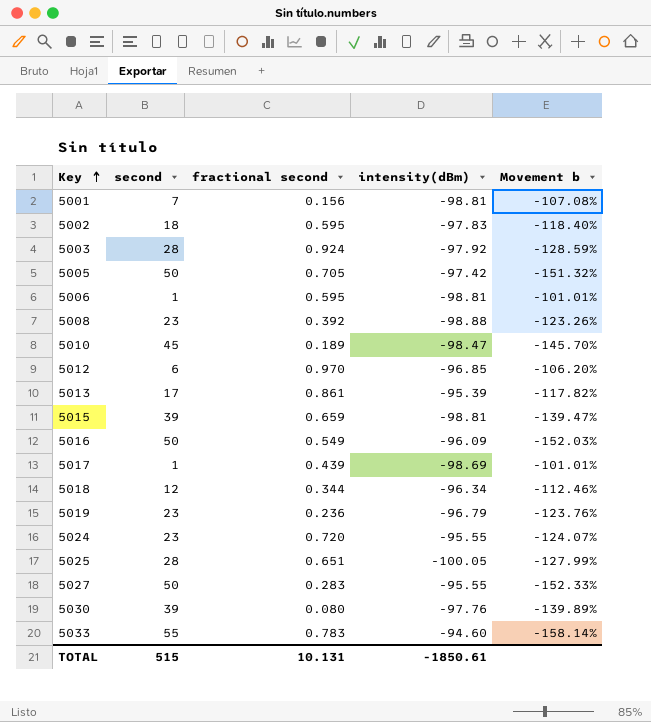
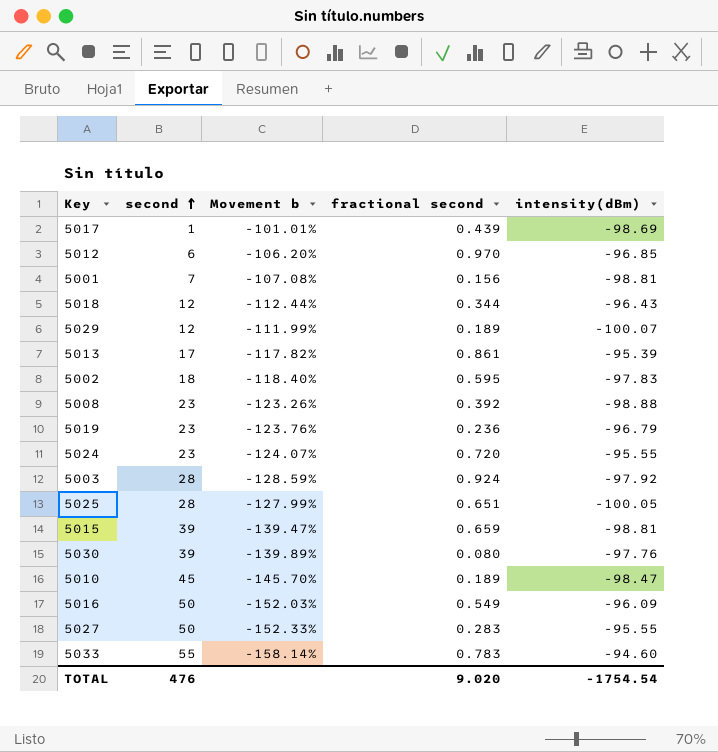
row order: Key ascending -> second ascending
column Movement b | position: 5 -> 3
row 5005: 50 | 0.705 | -97.42 | -151.32% -> none
row 5006: 1 | 0.595 | -98.81 | -101.01% -> none
5018 | Movement b: -112.46% -> -112.44%
5018 | intensity(dBm): -96.34 -> -96.43
row 5029: none -> 12 | -111.99% | 0.189 | -100.07
TOTAL | second: 515 -> 476
TOTAL | fractional second: 10.131 -> 9.020
TOTAL | intensity(dBm): -1850.61 -> -1754.54

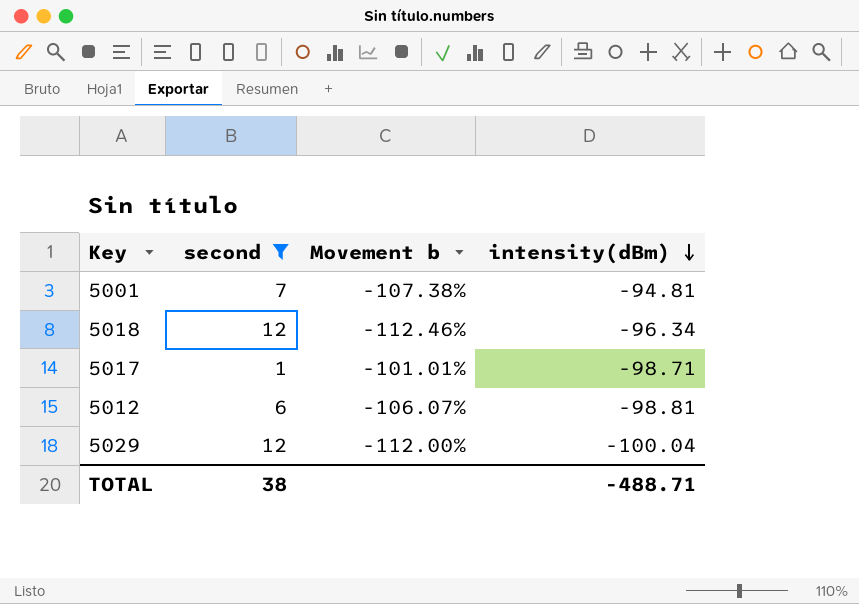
filter: none -> second <= 12
row order: second ascending -> intensity(dBm) descending
column fractional second | position: 4 -> none
5001 | Movement b: -107.08% -> -107.38%
5001 | intensity(dBm): -98.81 -> -94.81
5018 | Movement b: -112.44% -> -112.46%
5018 | intensity(dBm): -96.43 -> -96.34
5017 | intensity(dBm): -98.69 -> -98.71
5012 | Movement b: -106.20% -> -106.07%
5012 | intensity(dBm): -96.85 -> -98.81
5029 | Movement b: -111.99% -> -112.00%
5029 | intensity(dBm): -100.07 -> -100.04
TOTAL | second: 476 -> 38
TOTAL | intensity(dBm): -1754.54 -> -488.71

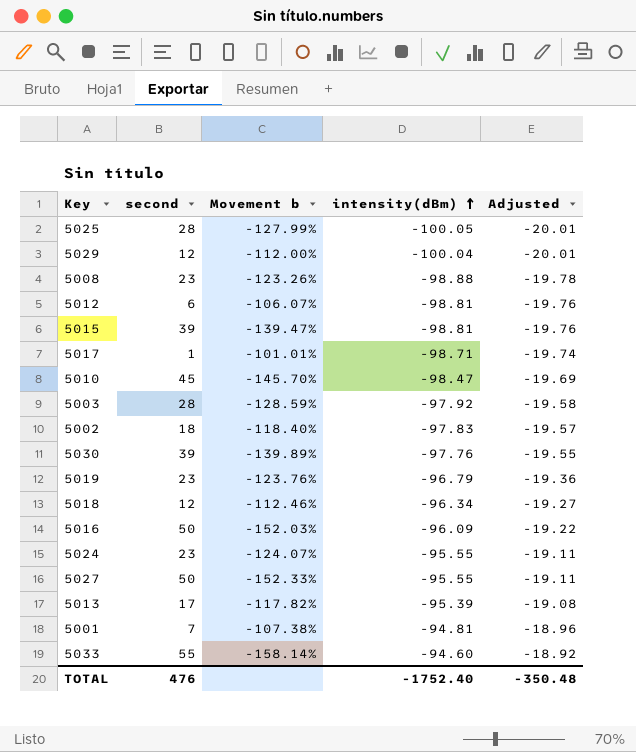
filter: second <= 12 -> none
row order: intensity(dBm) descending -> intensity(dBm) ascending
column Adjusted | formula: none -> [intensity(dBm)] * 0.2
TOTAL | second: 38 -> 476
TOTAL | intensity(dBm): -488.71 -> -1752.40

